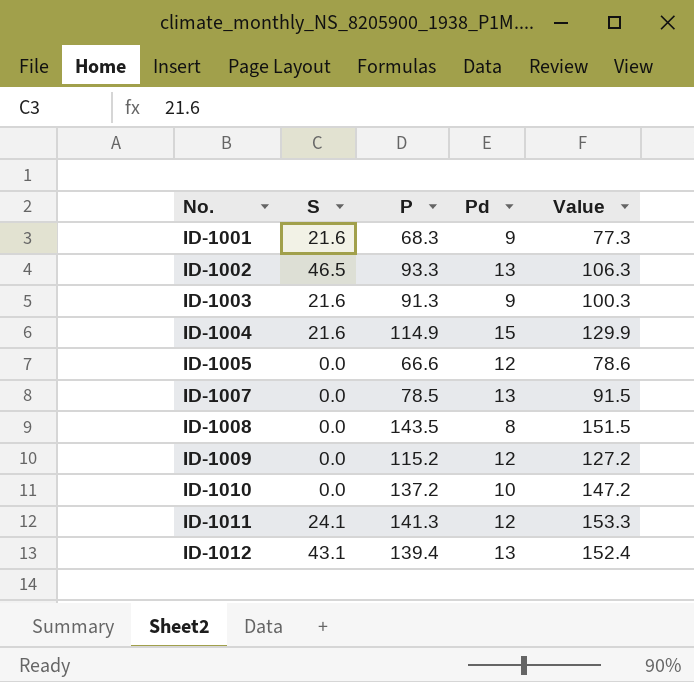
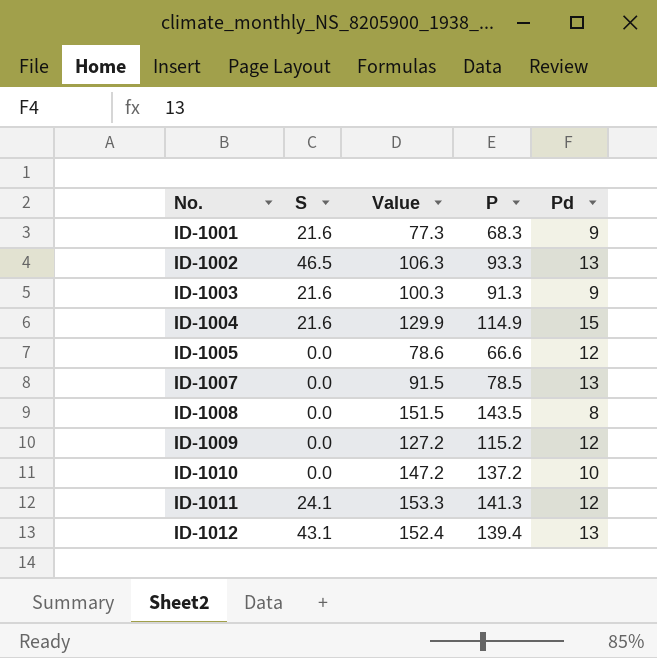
column Value | position: 5 -> 3

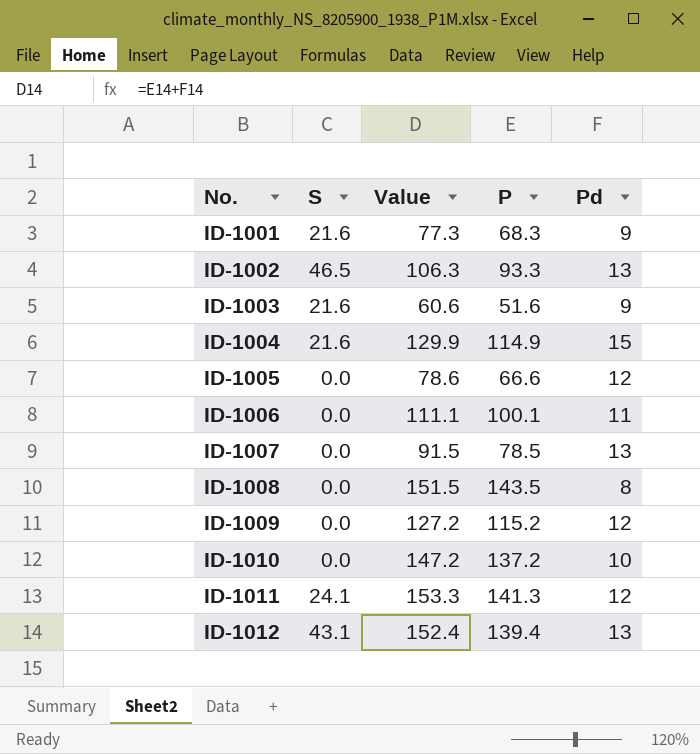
ID-1003 | Value: 100.3 -> 60.6
ID-1003 | P: 91.3 -> 51.6
row ID-1006: none -> 0.0 | 111.1 | 100.1 | 11

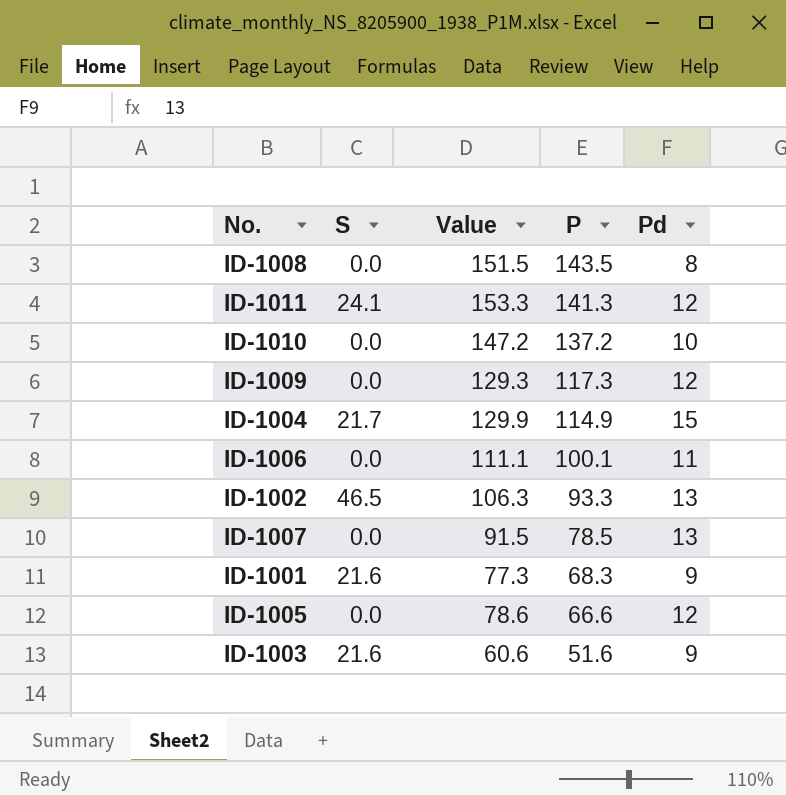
row order: No. ascending -> P descending
row ID-1012: 43.1 | 152.4 | 139.4 | 13 -> none
ID-1009 | Value: 127.2 -> 129.3
ID-1009 | P: 115.2 -> 117.3
ID-1004 | S: 21.6 -> 21.7

